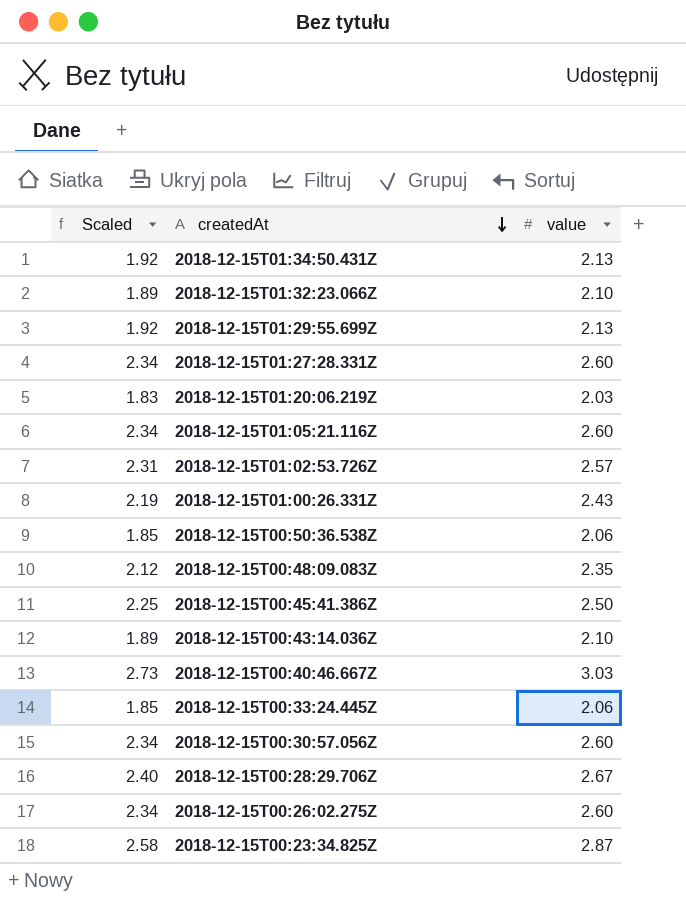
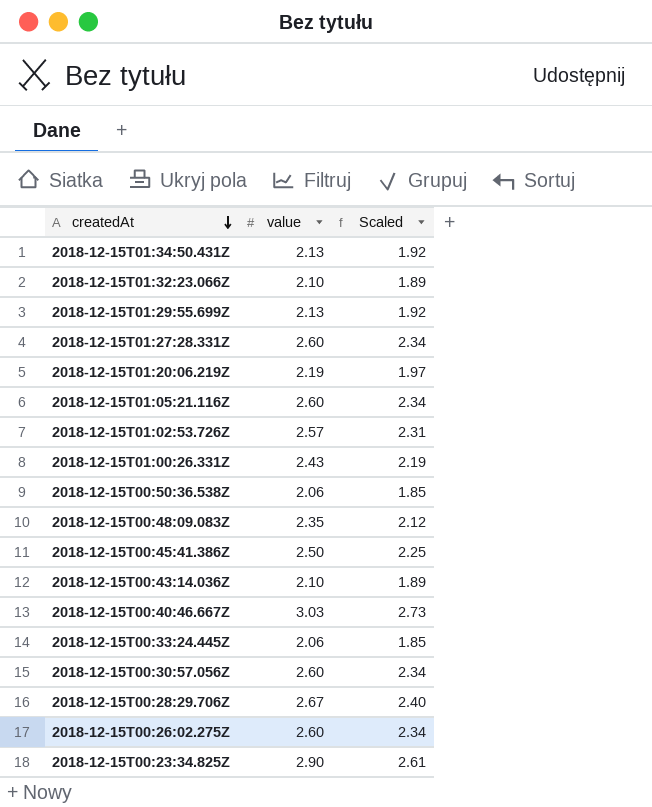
column Scaled | position: 1 -> 3
2018-12-15T01:20:06.219Z | value: 2.03 -> 2.19
2018-12-15T01:20:06.219Z | Scaled: 1.83 -> 1.97
2018-12-15T00:23:34.825Z | value: 2.87 -> 2.90
2018-12-15T00:23:34.825Z | Scaled: 2.58 -> 2.61

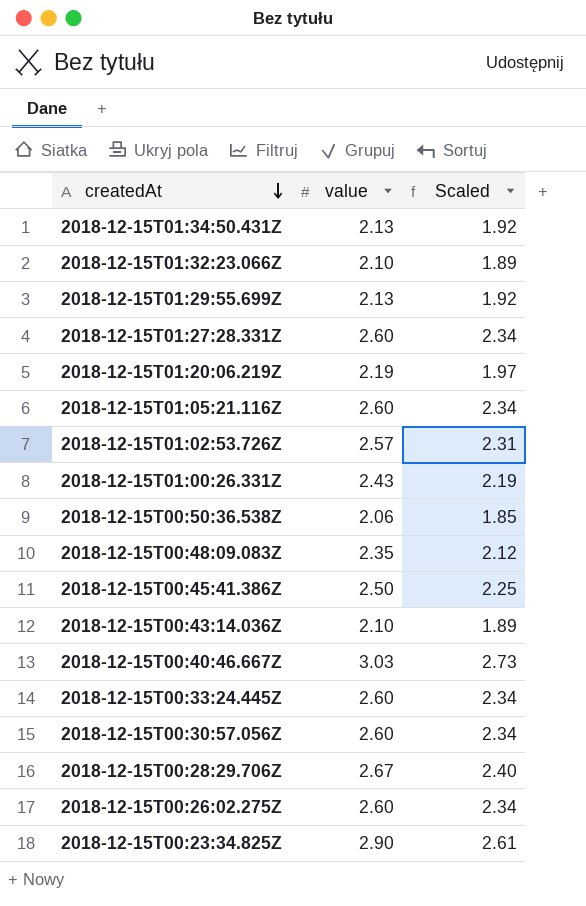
2018-12-15T00:33:24.445Z | value: 2.06 -> 2.60
2018-12-15T00:33:24.445Z | Scaled: 1.85 -> 2.34

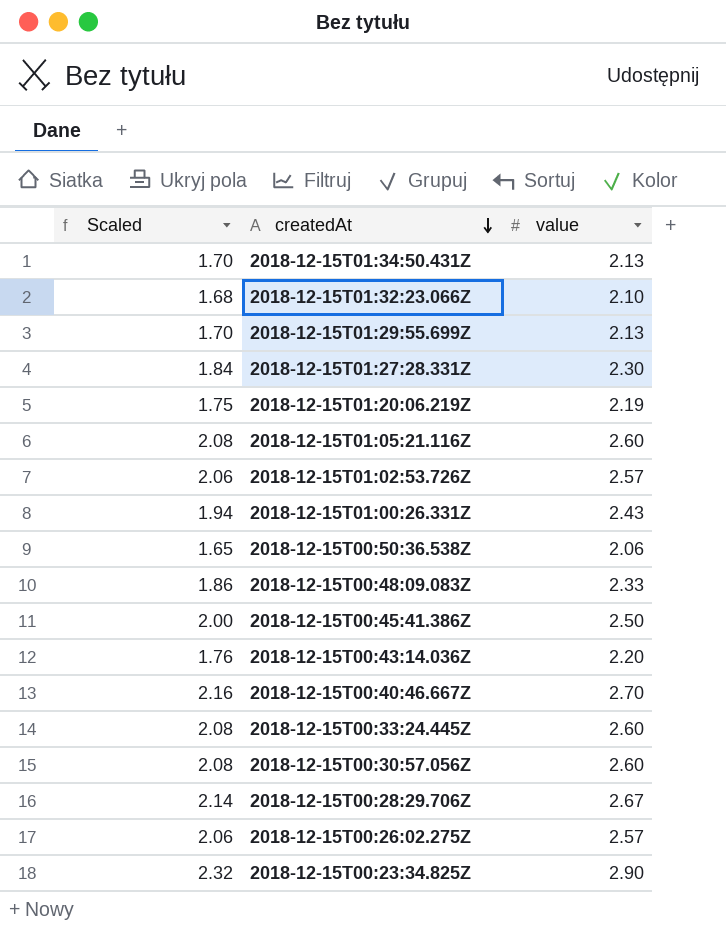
column Scaled | formula: [value] * 0.9 -> [value] * 0.8
column Scaled | position: 3 -> 1
2018-12-15T01:27:28.331Z | value: 2.60 -> 2.30
2018-12-15T00:48:09.083Z | value: 2.35 -> 2.33
2018-12-15T00:43:14.036Z | value: 2.10 -> 2.20
2018-12-15T00:40:46.667Z | value: 3.03 -> 2.70
2018-12-15T00:26:02.275Z | value: 2.60 -> 2.57

